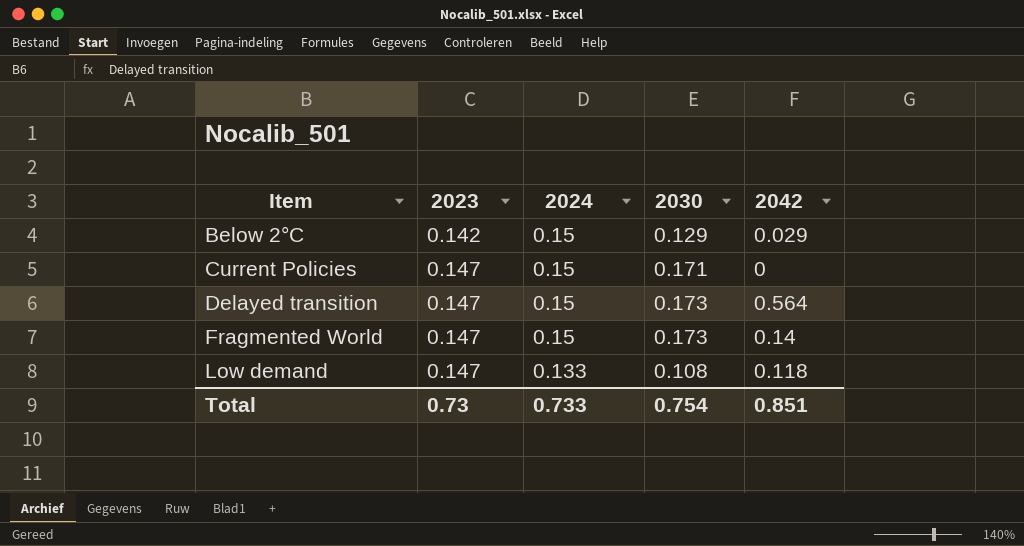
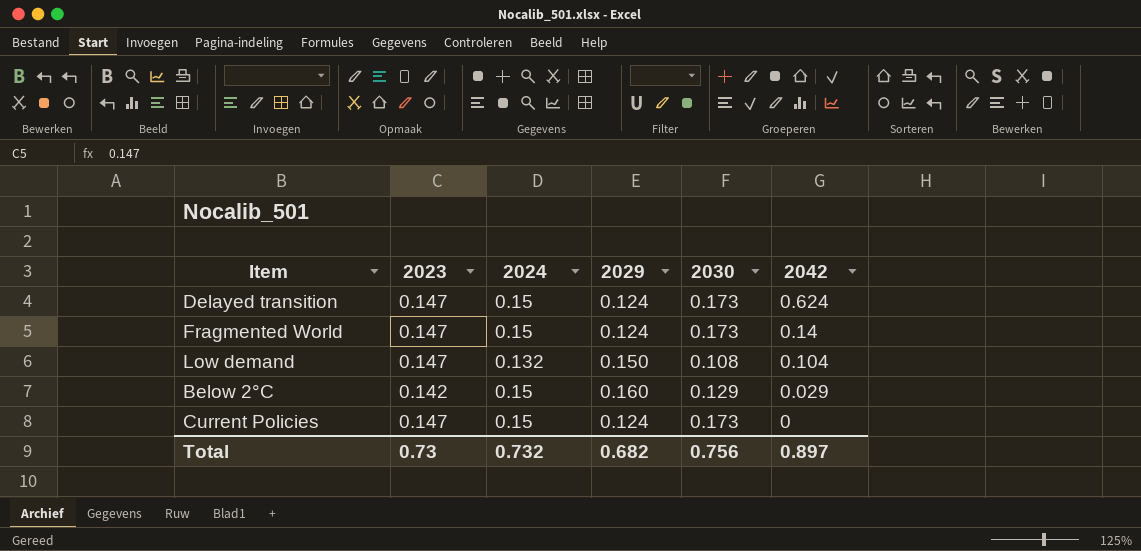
row order: Item ascending -> 2042 descending
column 2029 | position: none -> 4
Delayed transition | 2042: 0.564 -> 0.624
Low demand | 2024: 0.133 -> 0.132
Low demand | 2042: 0.118 -> 0.104
Current Policies | 2030: 0.171 -> 0.173
Total | 2024: 0.733 -> 0.732
Total | 2030: 0.754 -> 0.756
Total | 2042: 0.851 -> 0.897

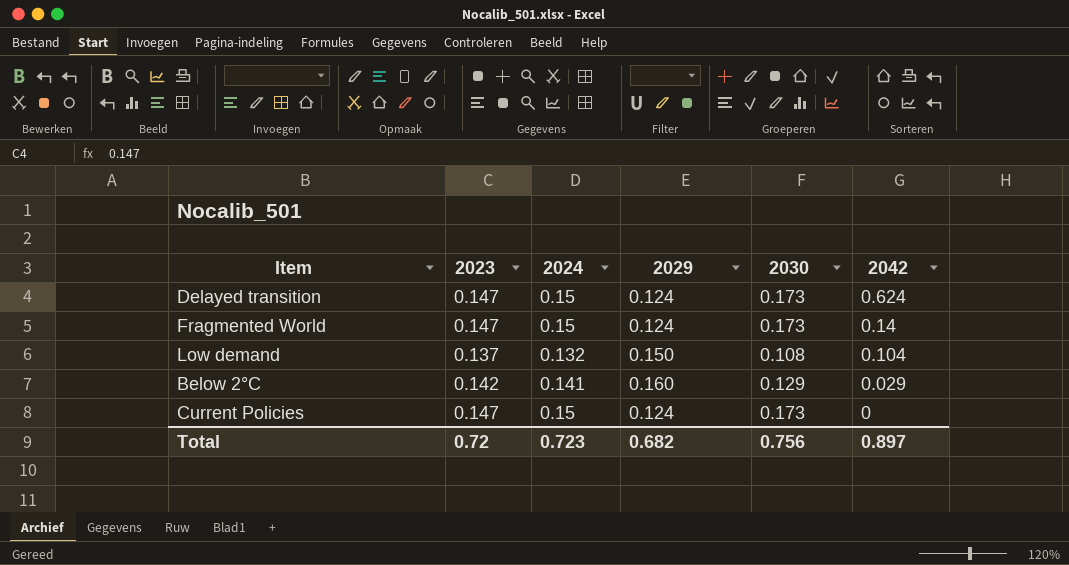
Low demand | 2023: 0.147 -> 0.137
Below 2°C | 2024: 0.15 -> 0.141
Total | 2023: 0.73 -> 0.72
Total | 2024: 0.732 -> 0.723

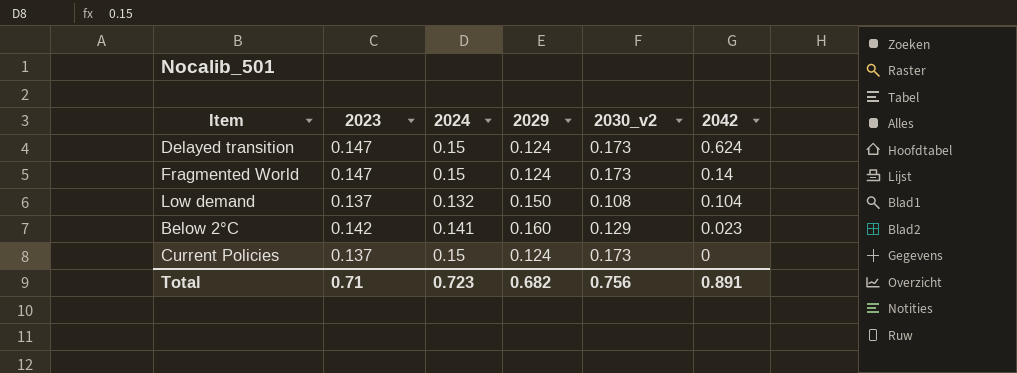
column name: 2030 -> 2030_v2
Below 2°C | 2042: 0.029 -> 0.023
Current Policies | 2023: 0.147 -> 0.137
Total | 2023: 0.72 -> 0.71
Total | 2042: 0.897 -> 0.891

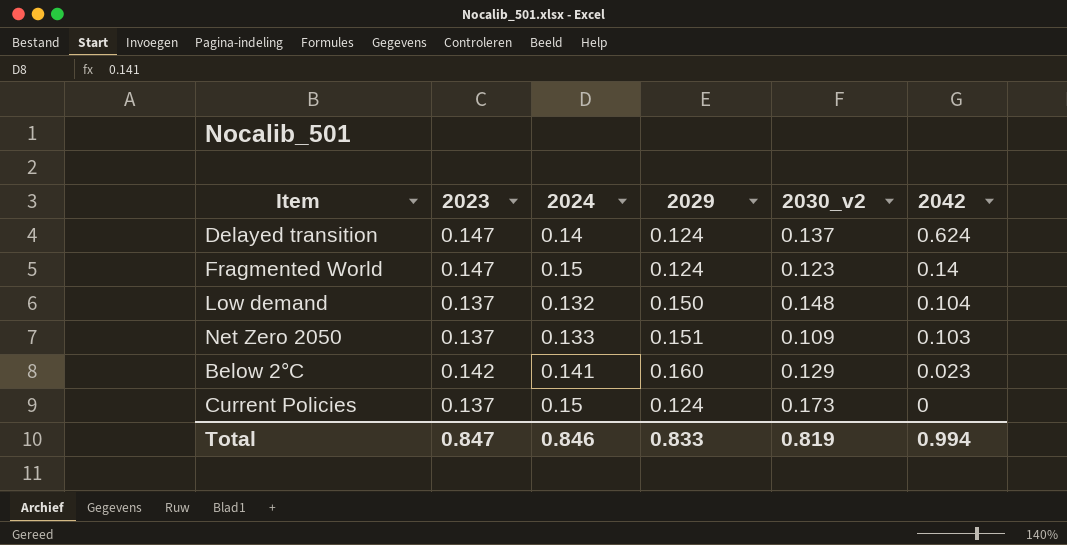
Delayed transition | 2024: 0.15 -> 0.14
Delayed transition | 2030_v2: 0.173 -> 0.137
Fragmented World | 2030_v2: 0.173 -> 0.123
Low demand | 2030_v2: 0.108 -> 0.148
row Net Zero 2050: none -> 0.137 | 0.133 | 0.151 | 0.109 | 0.103
Total | 2023: 0.71 -> 0.847
Total | 2024: 0.723 -> 0.846
Total | 2029: 0.682 -> 0.833
Total | 2030_v2: 0.756 -> 0.819
Total | 2042: 0.891 -> 0.994

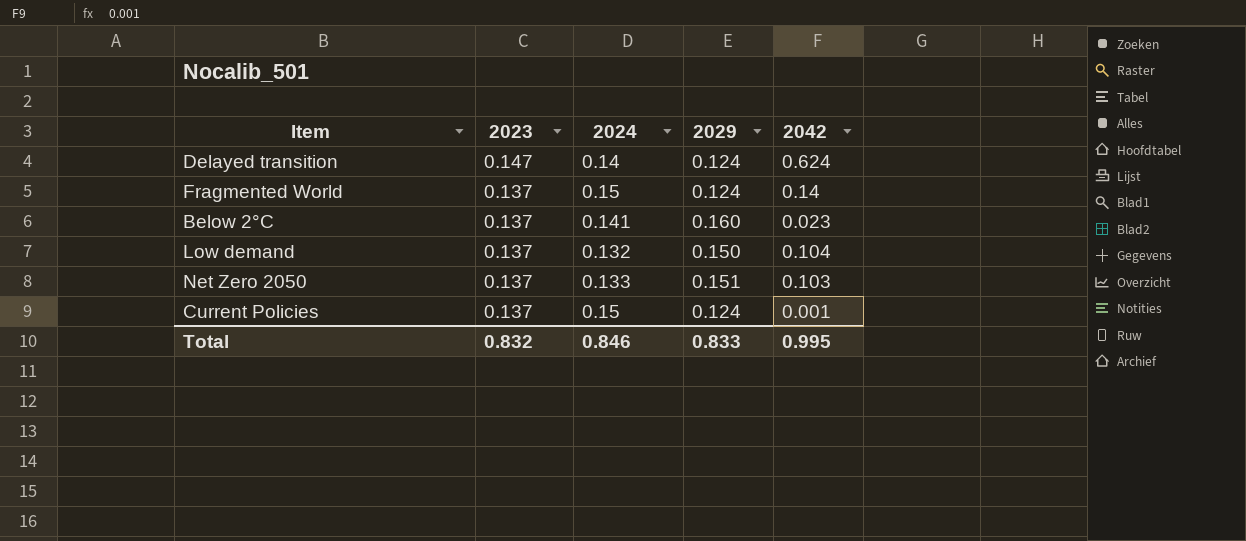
row order: 2042 descending -> 2023 descending
column 2030_v2 | position: 5 -> none
Fragmented World | 2023: 0.147 -> 0.137
Below 2°C | 2023: 0.142 -> 0.137
Current Policies | 2042: 0 -> 0.001
Total | 2023: 0.847 -> 0.832
Total | 2042: 0.994 -> 0.995

